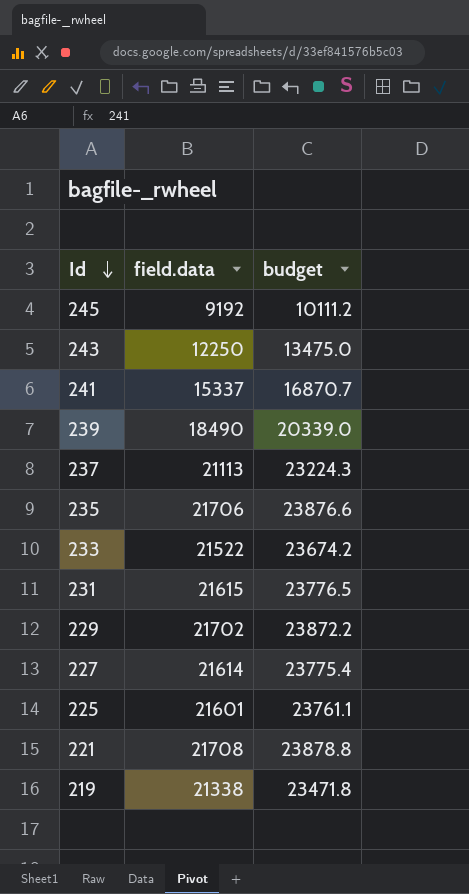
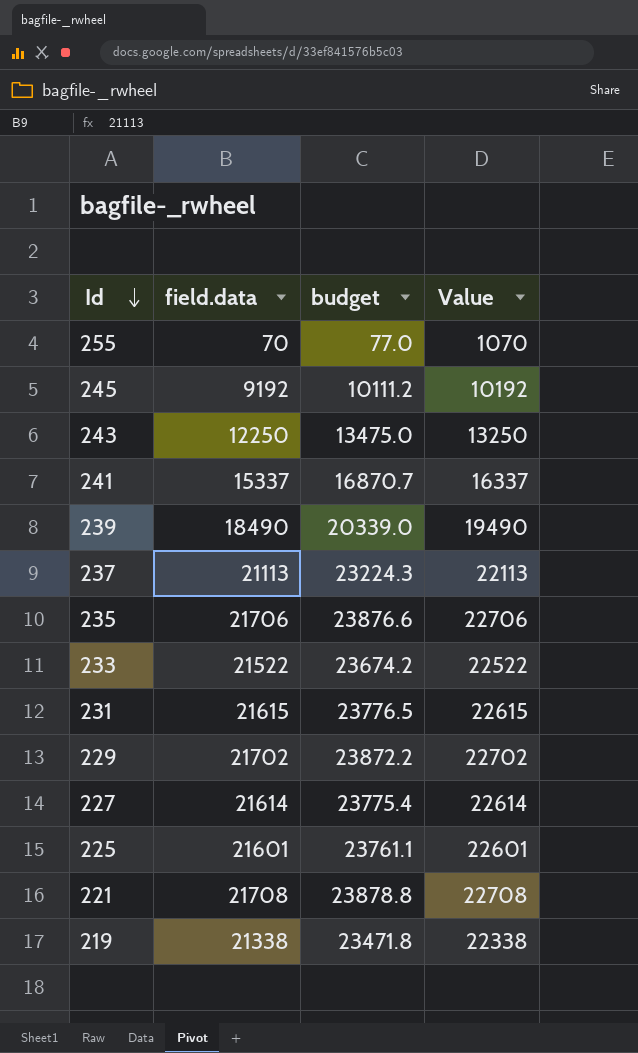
column Value | formula: none -> [field.data] + 1000
row 255: none -> 70 | 77.0 | 1070

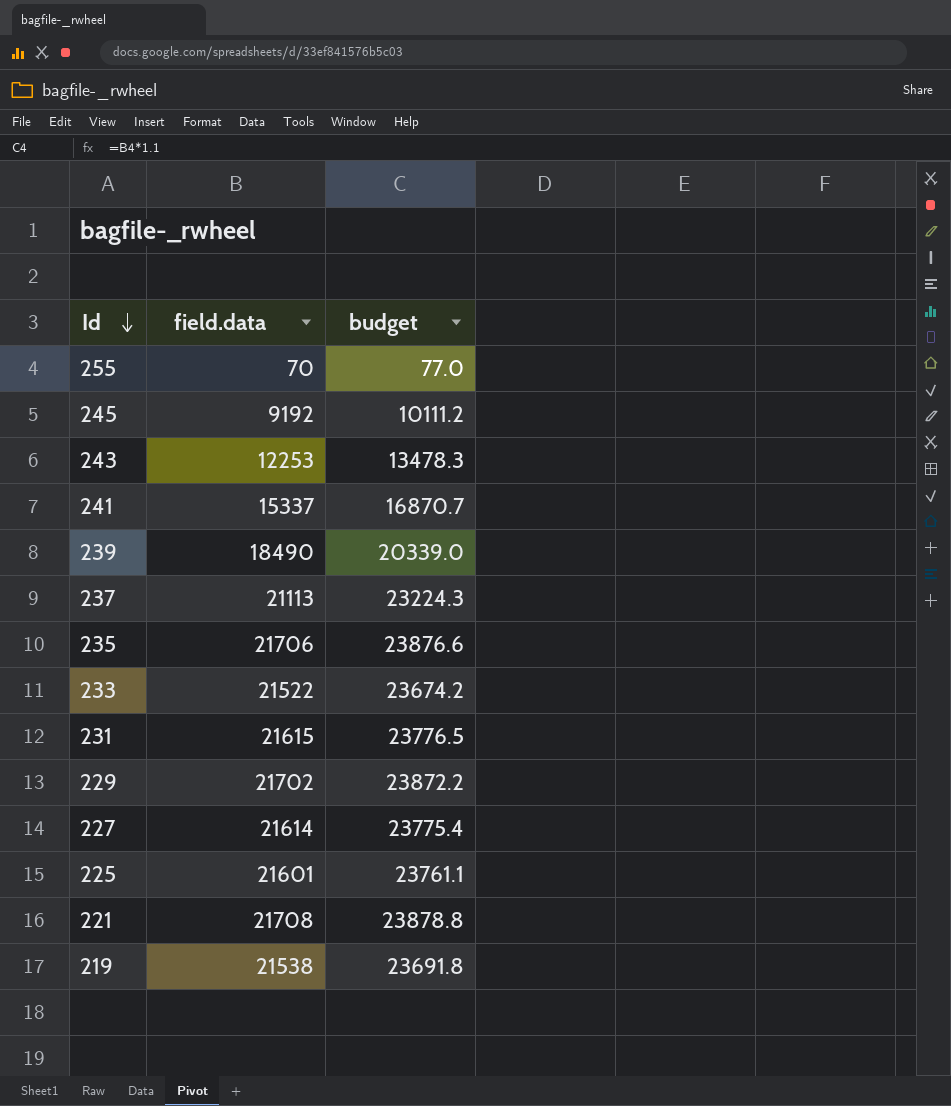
column Value | formula: [field.data] + 1000 -> none
243 | field.data: 12250 -> 12253
243 | budget: 13475.0 -> 13478.3
219 | field.data: 21338 -> 21538
219 | budget: 23471.8 -> 23691.8

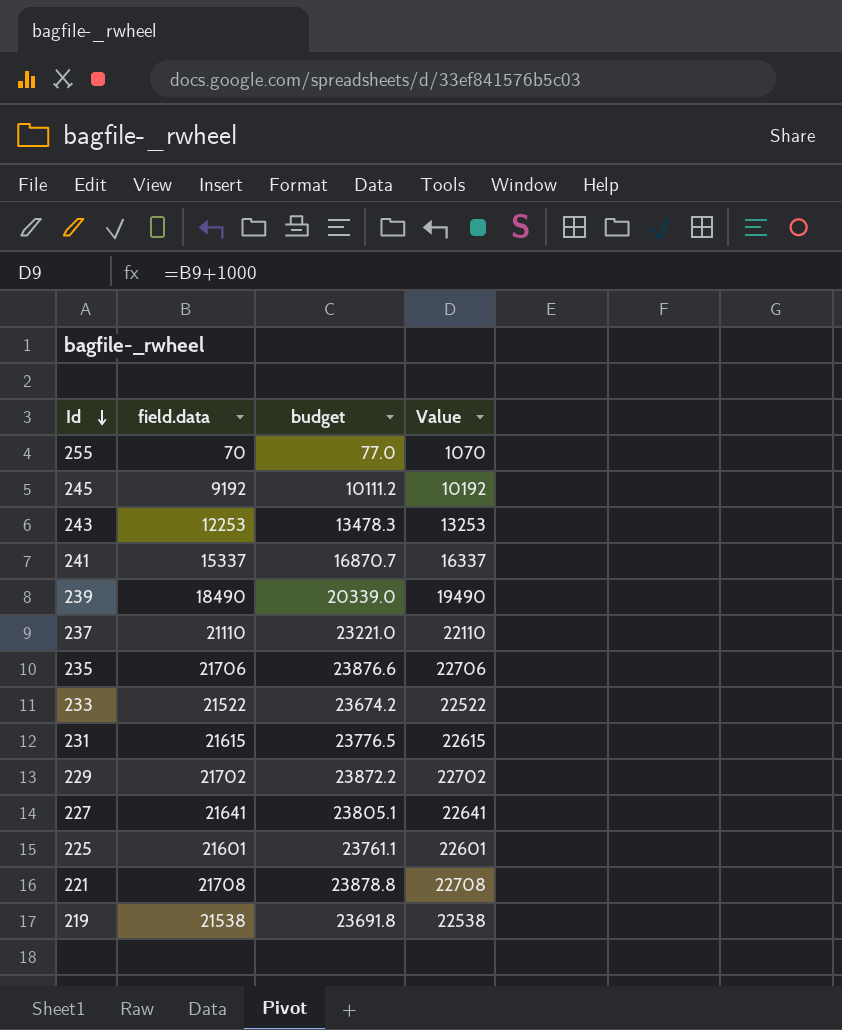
column Value | formula: none -> [field.data] + 1000
237 | field.data: 21113 -> 21110
237 | budget: 23224.3 -> 23221.0
227 | field.data: 21614 -> 21641
227 | budget: 23775.4 -> 23805.1

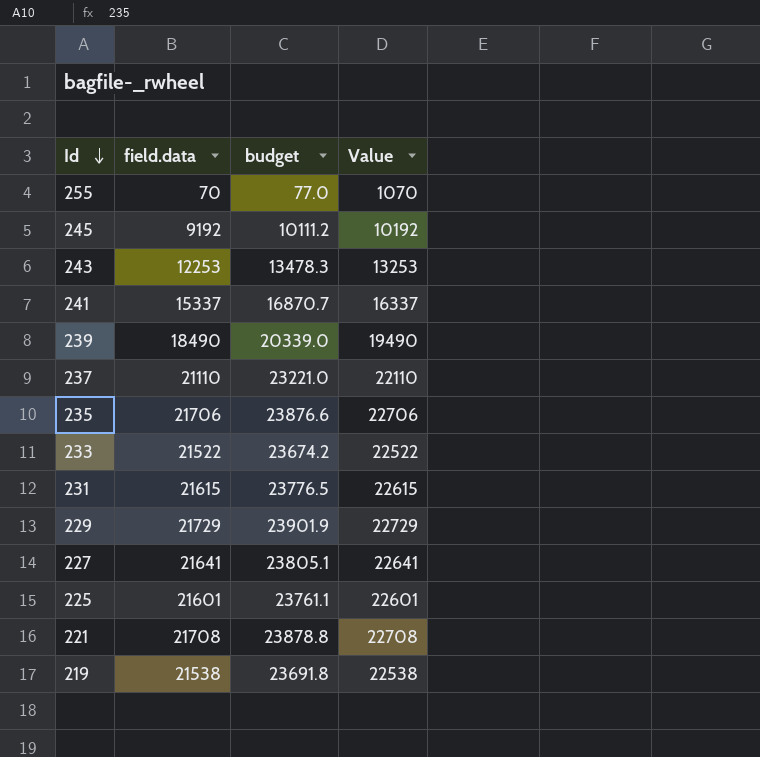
229 | field.data: 21702 -> 21729
229 | budget: 23872.2 -> 23901.9
229 | Value: 22702 -> 22729

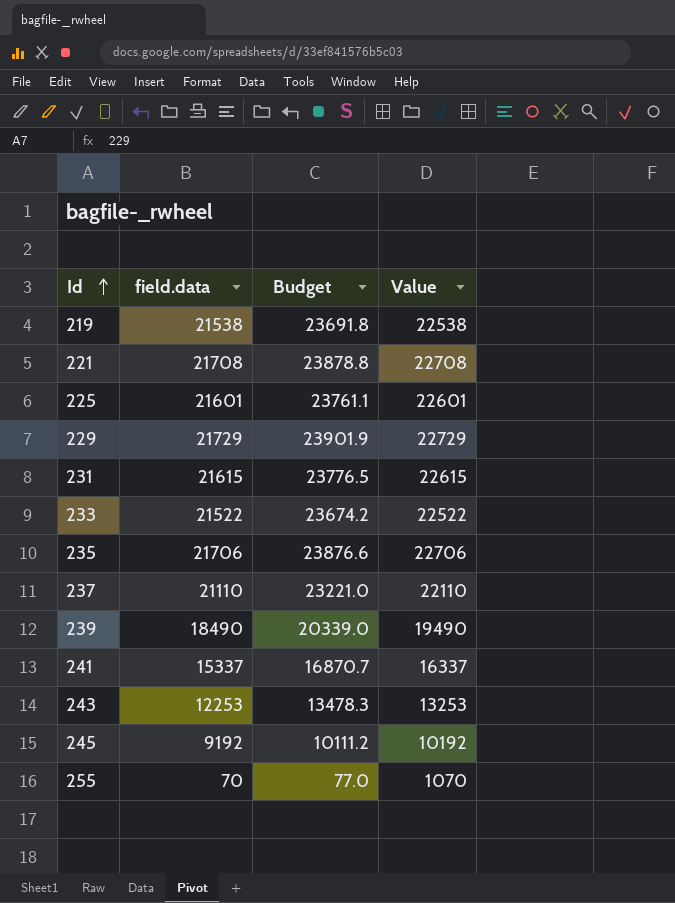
row order: Id descending -> Id ascending
column name: budget -> Budget
row 227: 21641 | 23805.1 | 22641 -> none

